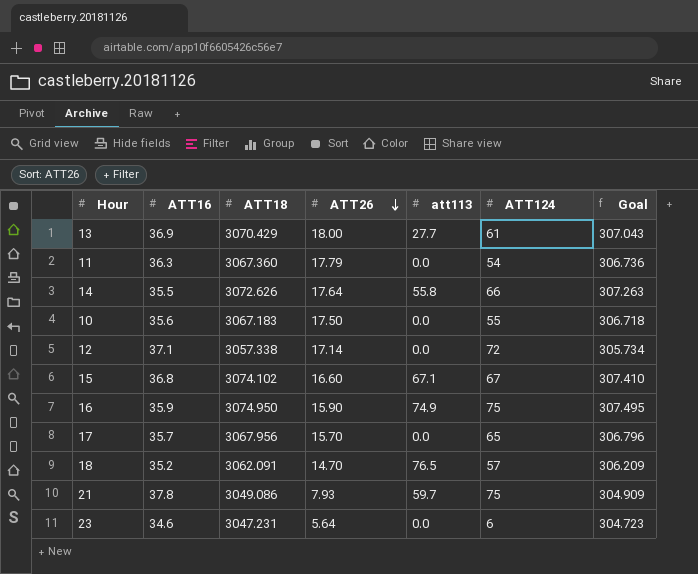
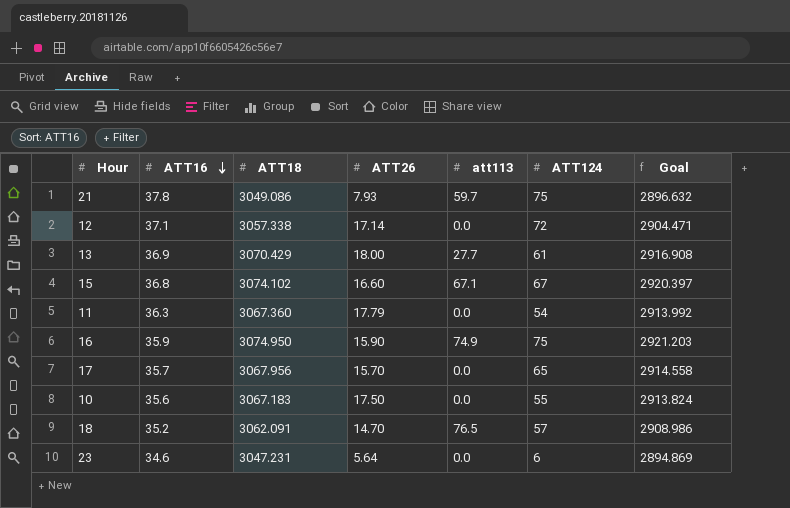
row order: ATT26 descending -> ATT16 descending
column Goal | formula: [ATT18] * 0.1 -> [ATT18] * 0.95
row 14: 35.5 | 3072.626 | 17.64 | 55.8 | 66 | 307.263 -> none

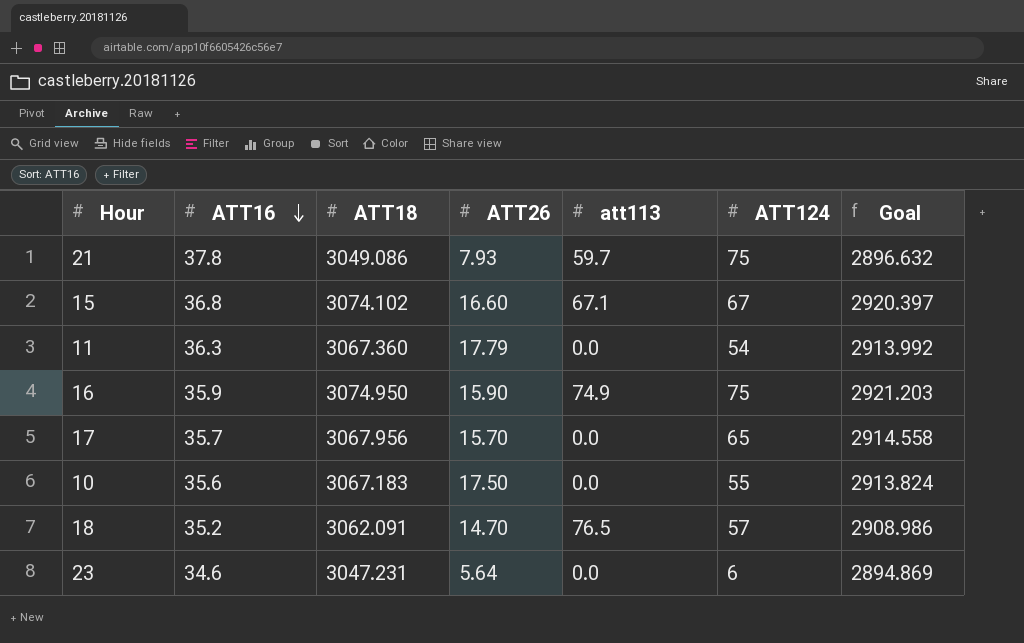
row 12: 37.1 | 3057.338 | 17.14 | 0.0 | 72 | 2904.471 -> none
row 13: 36.9 | 3070.429 | 18.00 | 27.7 | 61 | 2916.908 -> none

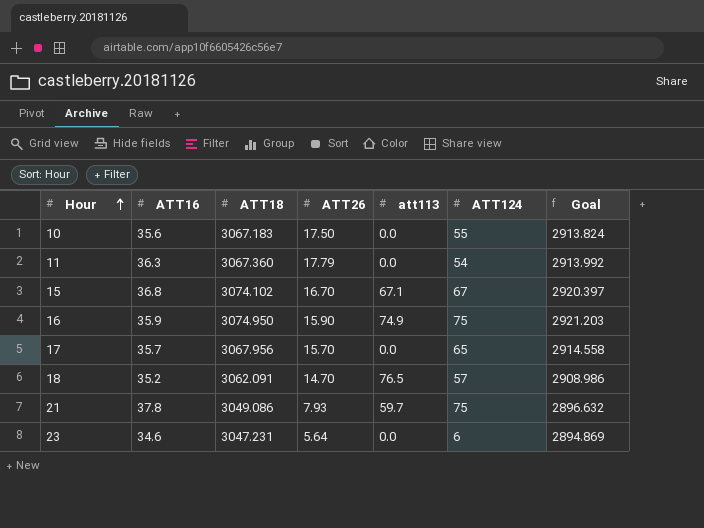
row order: ATT16 descending -> Hour ascending
15 | ATT26: 16.60 -> 16.70

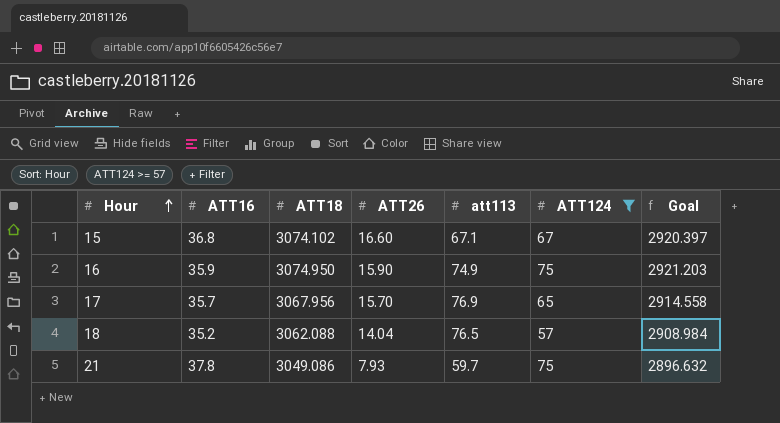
filter: none -> ATT124 >= 57
15 | ATT26: 16.70 -> 16.60
17 | att113: 0.0 -> 76.9
18 | ATT18: 3062.091 -> 3062.088
18 | ATT26: 14.70 -> 14.04
18 | Goal: 2908.986 -> 2908.984

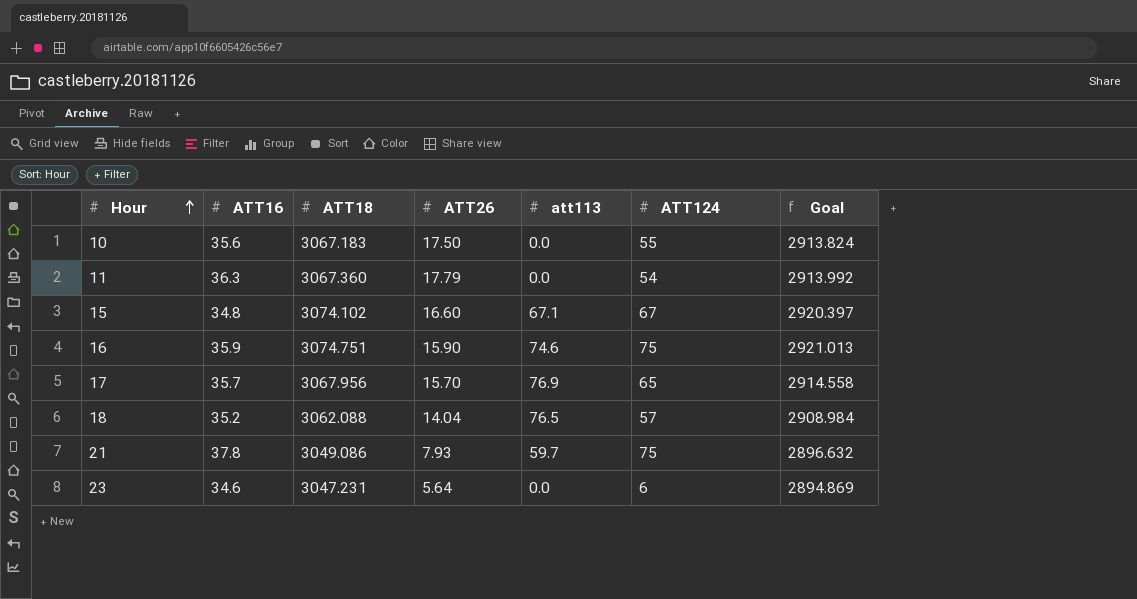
filter: ATT124 >= 57 -> none
15 | ATT16: 36.8 -> 34.8
16 | ATT18: 3074.950 -> 3074.751
16 | att113: 74.9 -> 74.6
16 | Goal: 2921.203 -> 2921.013

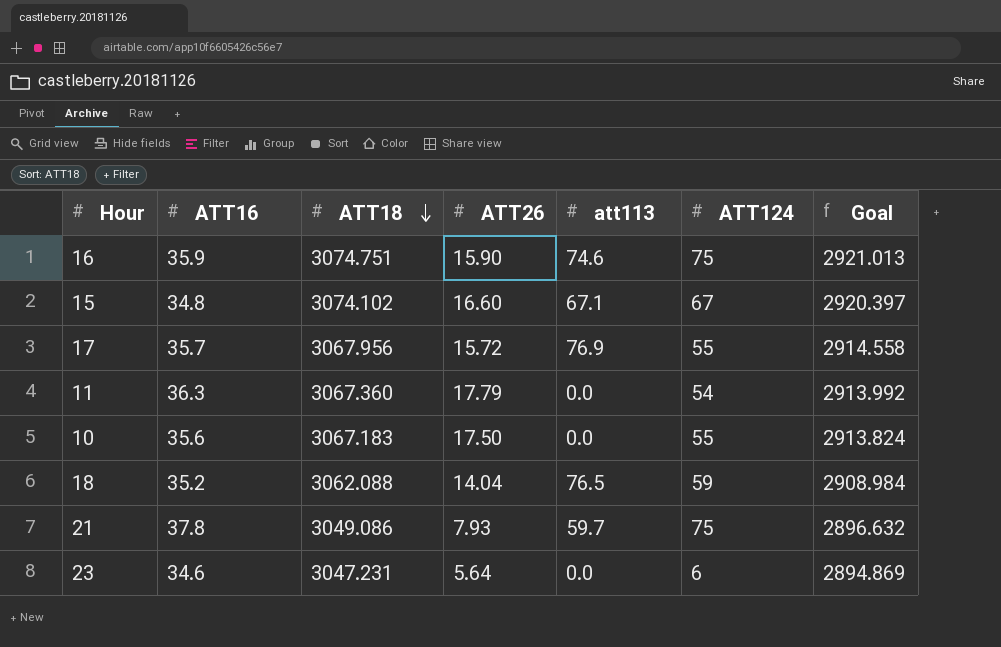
row order: Hour ascending -> ATT18 descending
17 | ATT26: 15.70 -> 15.72
17 | ATT124: 65 -> 55
18 | ATT124: 57 -> 59

